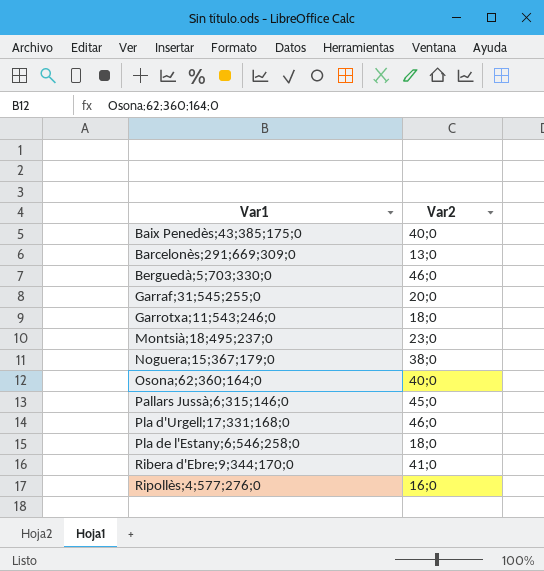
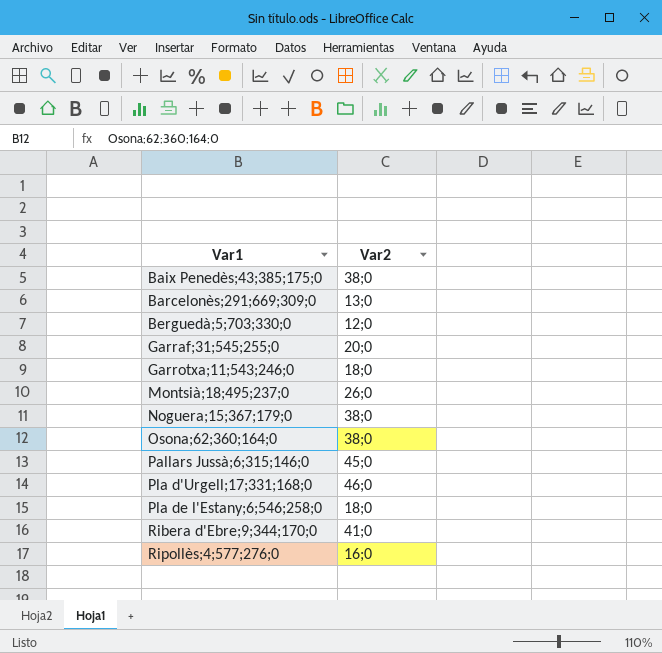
Baix Penedès;43;385;175;0 | Var2: 40;0 -> 38;0
Berguedà;5;703;330;0 | Var2: 46;0 -> 12;0
Montsià;18;495;237;0 | Var2: 23;0 -> 26;0
Osona;62;360;164;0 | Var2: 40;0 -> 38;0

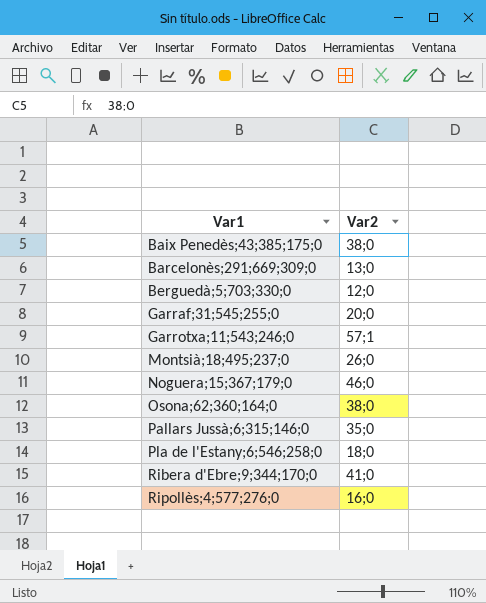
row Pla d'Urgell;17;331;168;0: 46;0 -> none
Garrotxa;11;543;246;0 | Var2: 18;0 -> 57;1
Noguera;15;367;179;0 | Var2: 38;0 -> 46;0
Pallars Jussà;6;315;146;0 | Var2: 45;0 -> 35;0

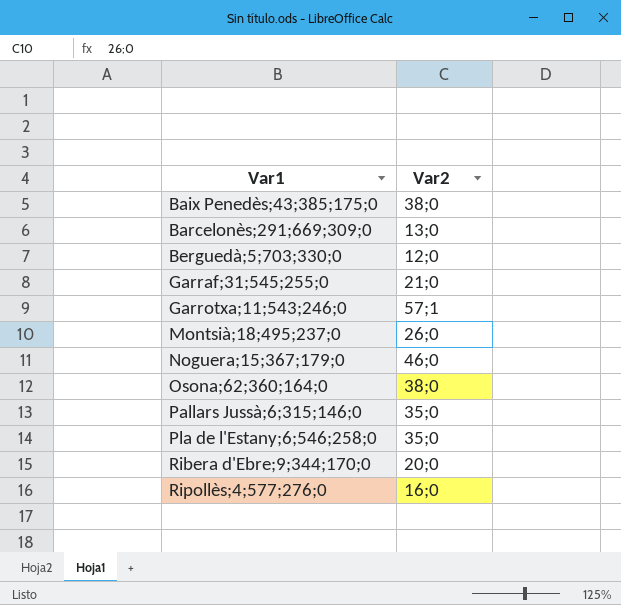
Garraf;31;545;255;0 | Var2: 20;0 -> 21;0
Pla de l'Estany;6;546;258;0 | Var2: 18;0 -> 35;0
Ribera d'Ebre;9;344;170;0 | Var2: 41;0 -> 20;0

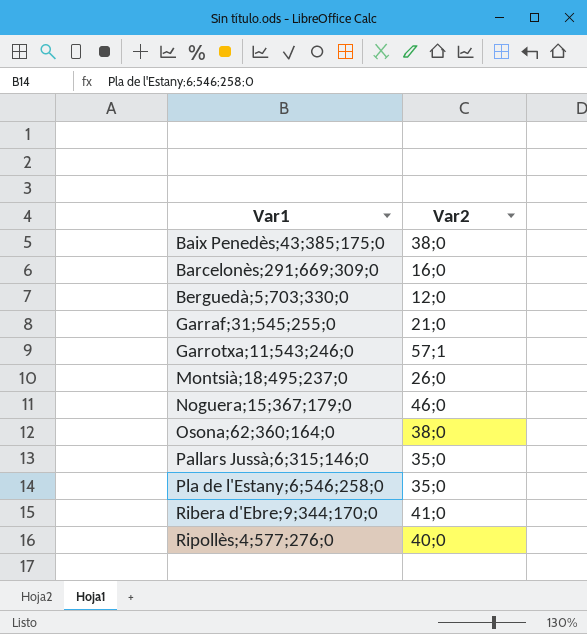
Barcelonès;291;669;309;0 | Var2: 13;0 -> 16;0
Ribera d'Ebre;9;344;170;0 | Var2: 20;0 -> 41;0
Ripollès;4;577;276;0 | Var2: 16;0 -> 40;0

